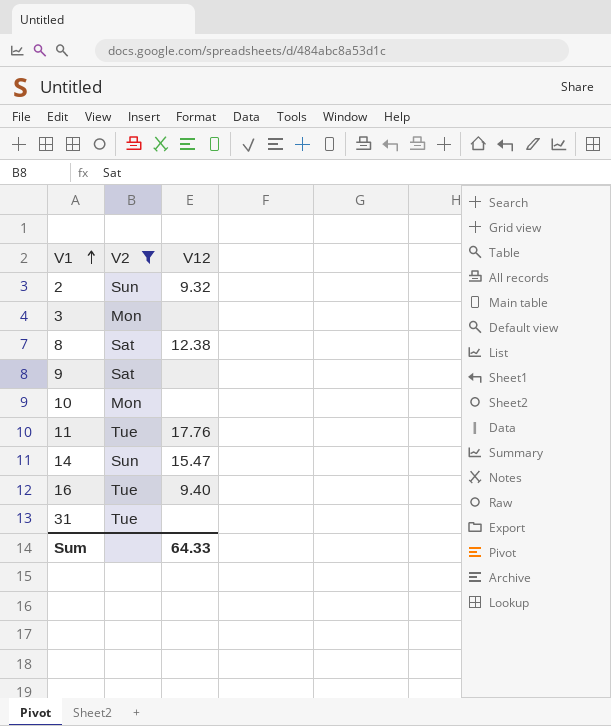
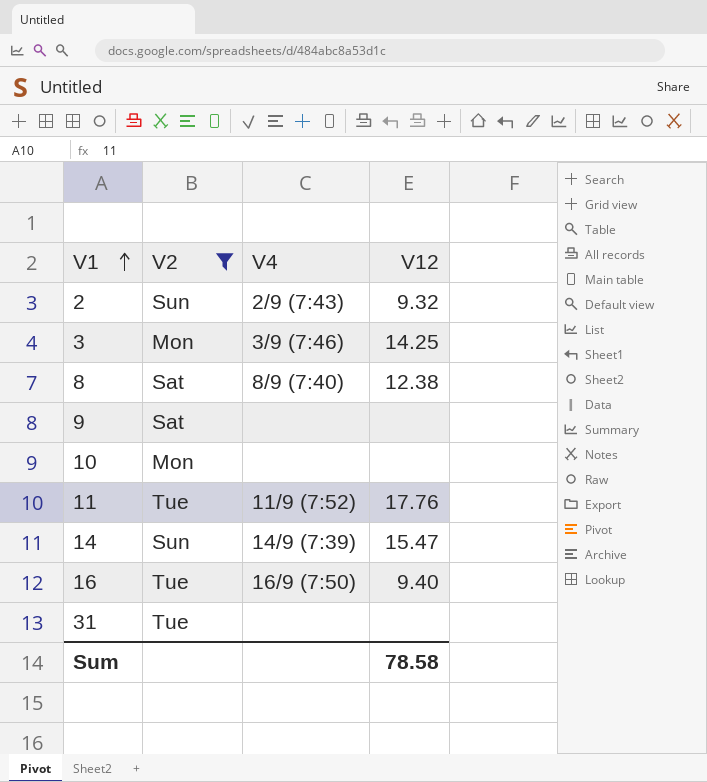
column V4 | position: none -> 3
3 | V12: none -> 14.25
Sum | V12: 64.33 -> 78.58

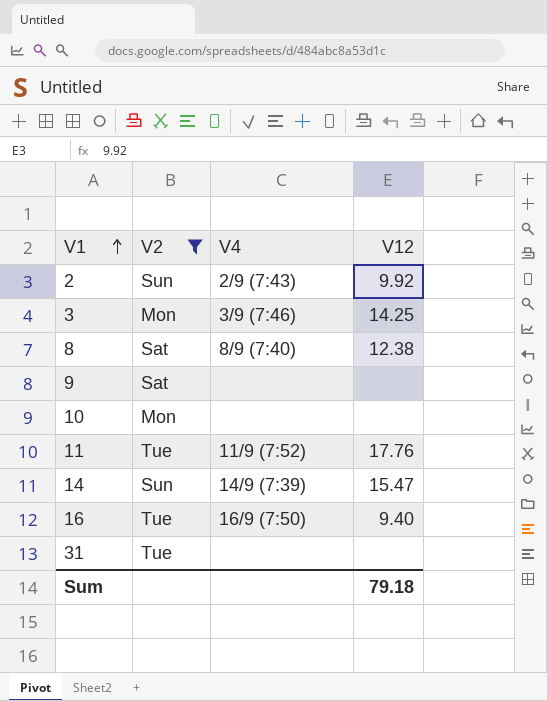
2 | V12: 9.32 -> 9.92
Sum | V12: 78.58 -> 79.18

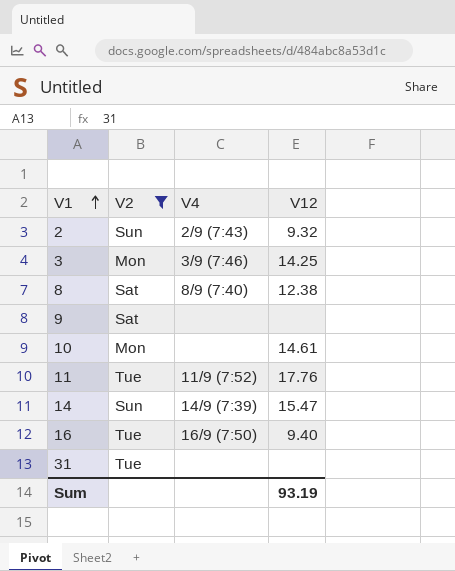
2 | V12: 9.92 -> 9.32
10 | V12: none -> 14.61
Sum | V12: 79.18 -> 93.19

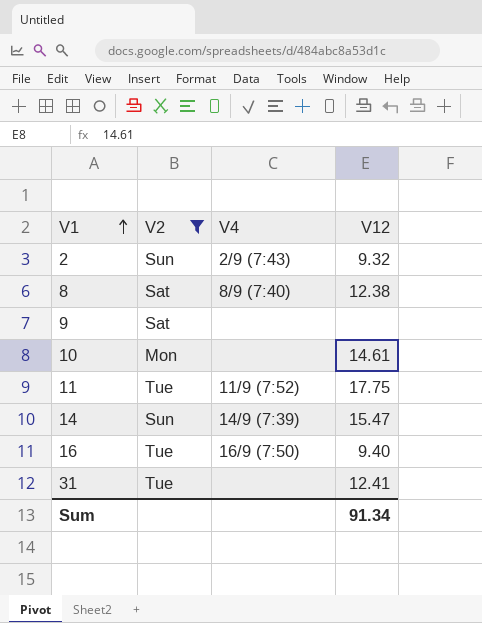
row 3: Mon | 3/9 (7:46) | 14.25 -> none
11 | V12: 17.76 -> 17.75
31 | V12: none -> 12.41
Sum | V12: 93.19 -> 91.34

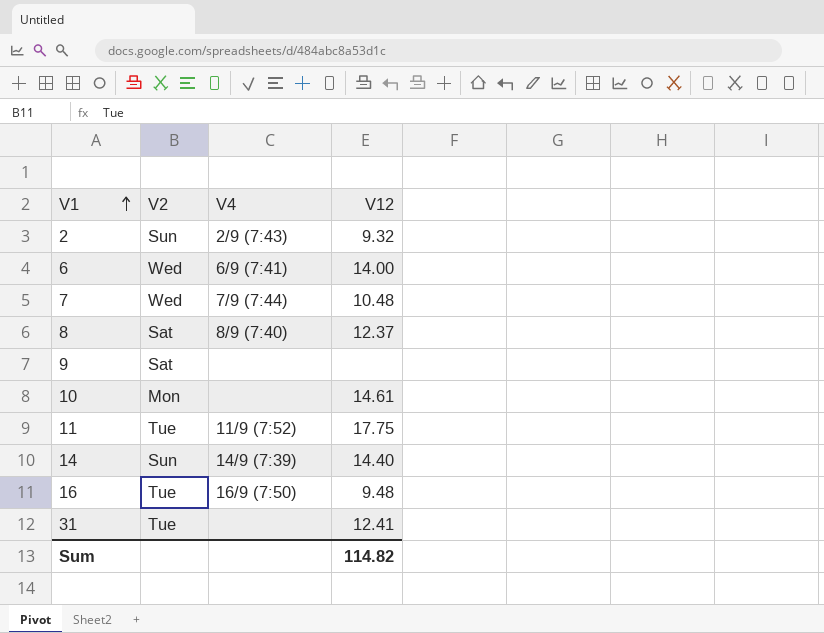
filter: V2 != Wed -> none
8 | V12: 12.38 -> 12.37
14 | V12: 15.47 -> 14.40
16 | V12: 9.40 -> 9.48
Sum | V12: 91.34 -> 114.82

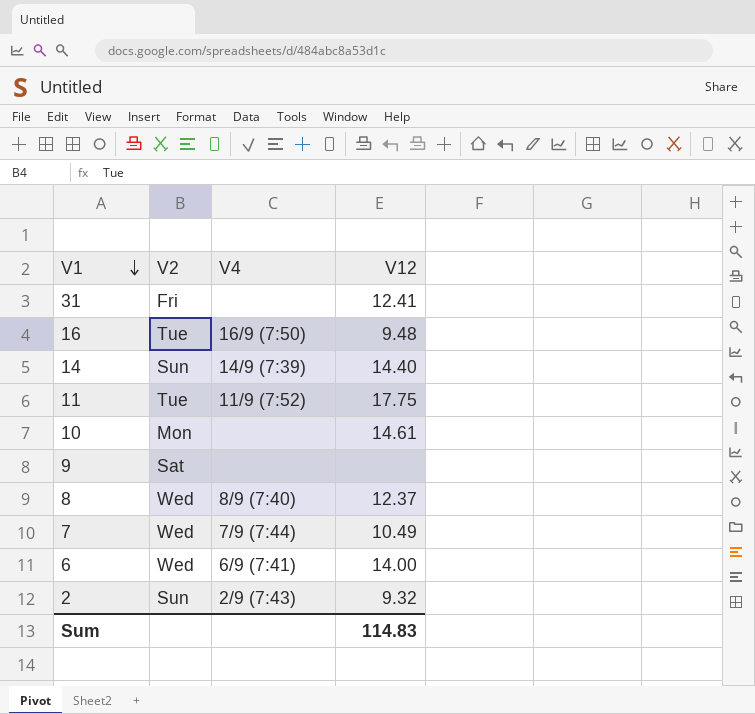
row order: V1 ascending -> V1 descending
31 | V2: Tue -> Fri
8 | V2: Sat -> Wed
7 | V12: 10.48 -> 10.49
Sum | V12: 114.82 -> 114.83

